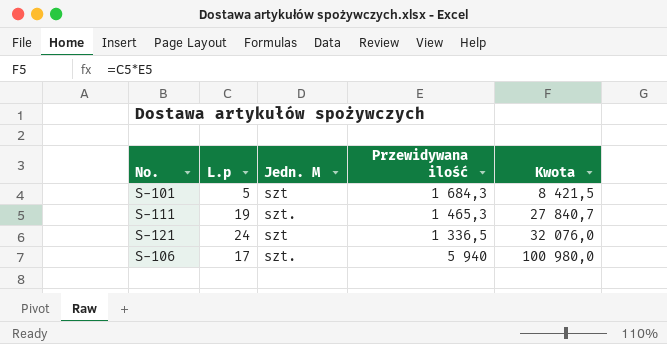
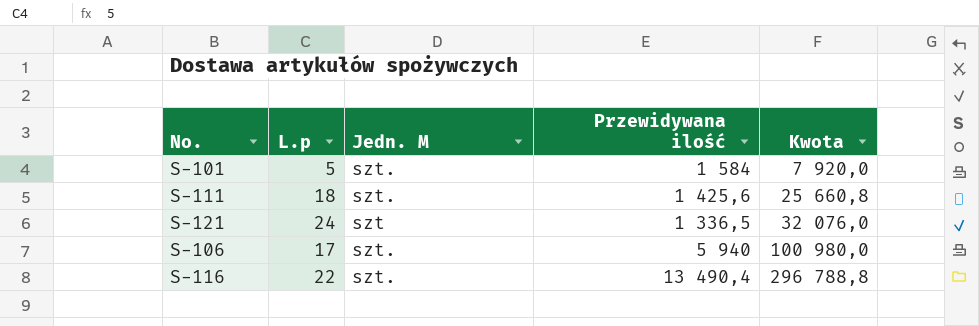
S-101 | Jedn. M: szt -> szt.
S-101 | Przewidywana ilość: 1 684,3 -> 1 584
S-101 | Kwota: 8 421,5 -> 7 920,0
S-111 | L.p: 19 -> 18
S-111 | Przewidywana ilość: 1 465,3 -> 1 425,6
S-111 | Kwota: 27 840,7 -> 25 660,8
row S-116: none -> 22 | szt. | 13 490,4 | 296 788,8

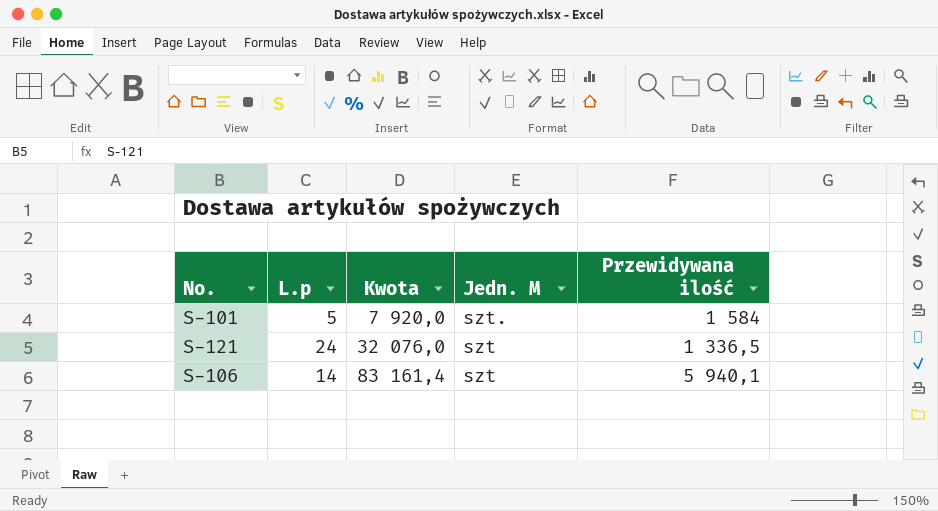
column Kwota | position: 5 -> 3
row S-111: 18 | szt. | 1 425,6 | 25 660,8 -> none
row S-116: 22 | szt. | 13 490,4 | 296 788,8 -> none
S-106 | L.p: 17 -> 14
S-106 | Kwota: 100 980,0 -> 83 161,4
S-106 | Jedn. M: szt. -> szt
S-106 | Przewidywana ilość: 5 940 -> 5 940,1

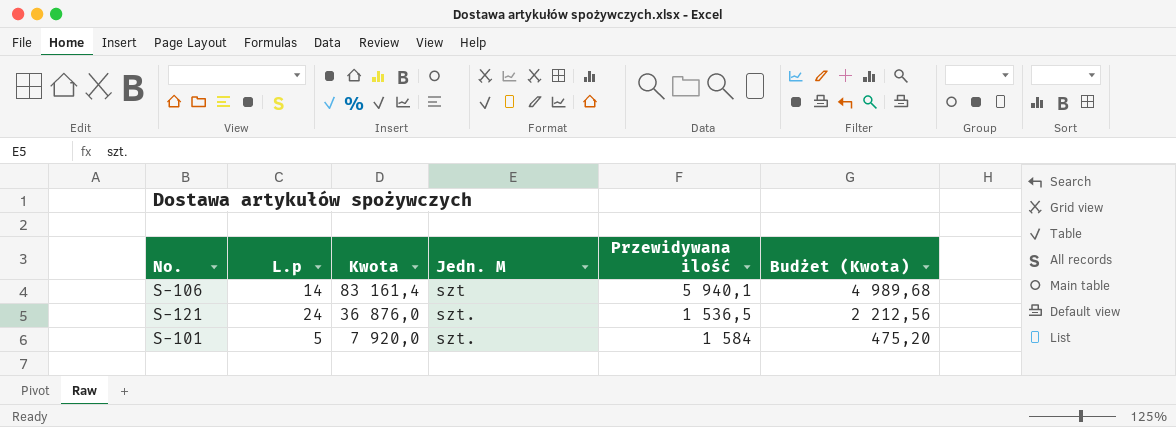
row order: Kwota ascending -> Kwota descending
column Budżet (Kwota) | formula: none -> [Kwota] * 0,06
S-121 | Kwota: 32 076,0 -> 36 876,0
S-121 | Jedn. M: szt -> szt.
S-121 | Przewidywana ilość: 1 336,5 -> 1 536,5

